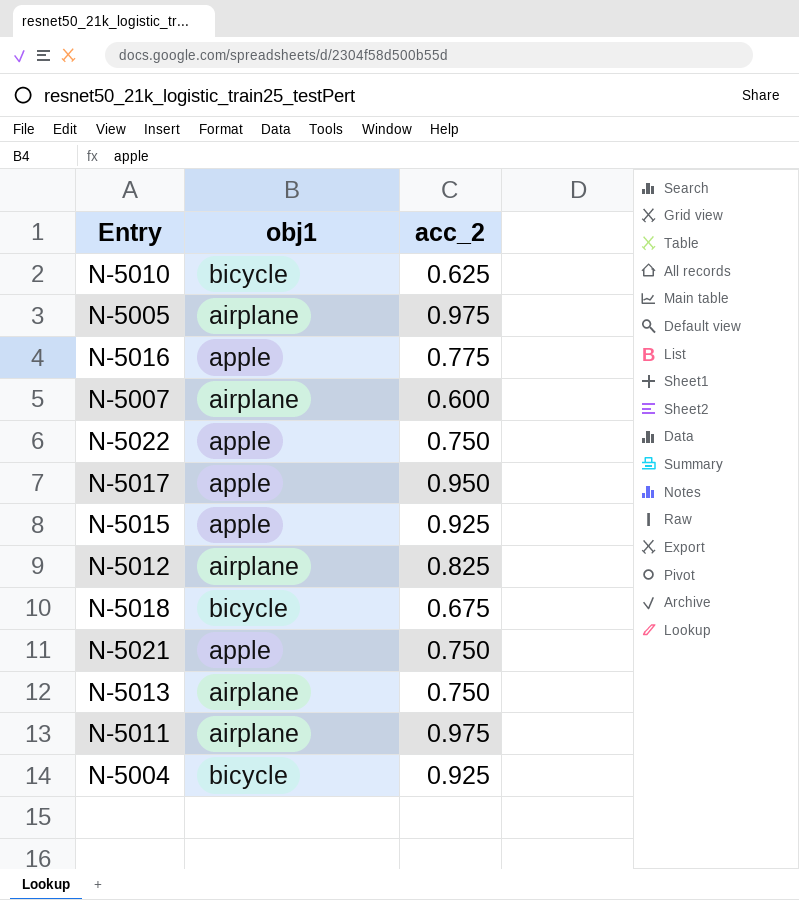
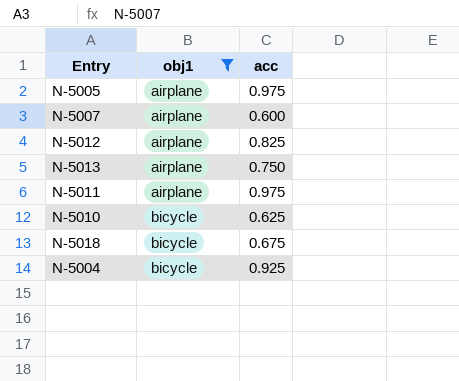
filter: none -> obj1 != apple
row order: none -> obj1 ascending
column name: acc_2 -> acc

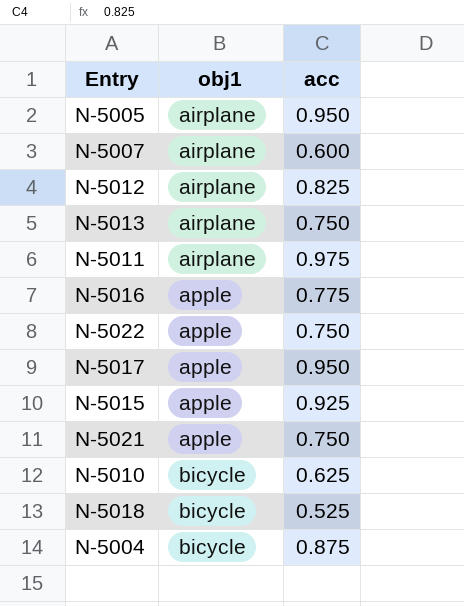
filter: obj1 != apple -> none
N-5005 | acc: 0.975 -> 0.950
N-5018 | acc: 0.675 -> 0.525
N-5004 | acc: 0.925 -> 0.875

